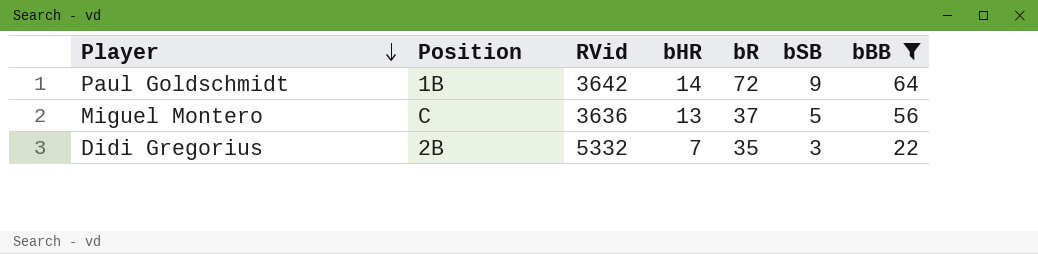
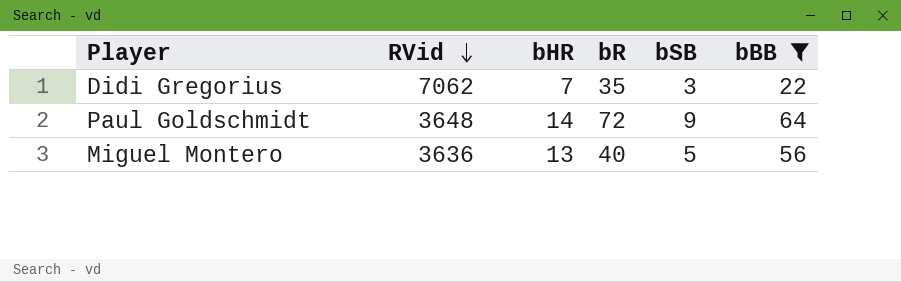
row order: Player descending -> RVid descending
column Position | position: 2 -> none
Didi Gregorius | RVid: 5332 -> 7062
Paul Goldschmidt | RVid: 3642 -> 3648
Miguel Montero | bR: 37 -> 40

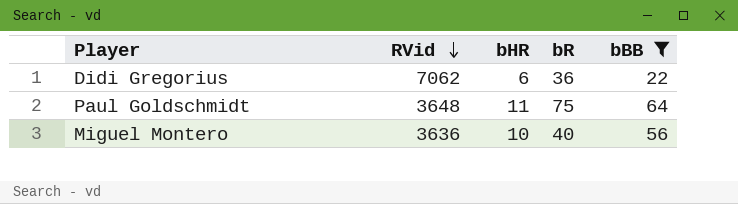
column bSB | position: 5 -> none
Didi Gregorius | bHR: 7 -> 6
Didi Gregorius | bR: 35 -> 36
Paul Goldschmidt | bHR: 14 -> 11
Paul Goldschmidt | bR: 72 -> 75
Miguel Montero | bHR: 13 -> 10

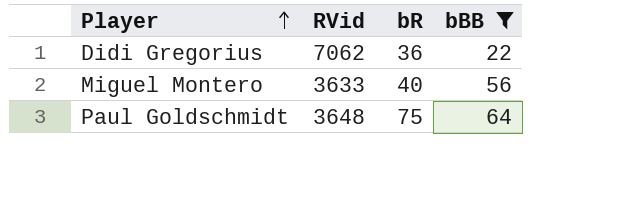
row order: RVid descending -> Player ascending
column bHR | position: 3 -> none
Miguel Montero | RVid: 3636 -> 3633

